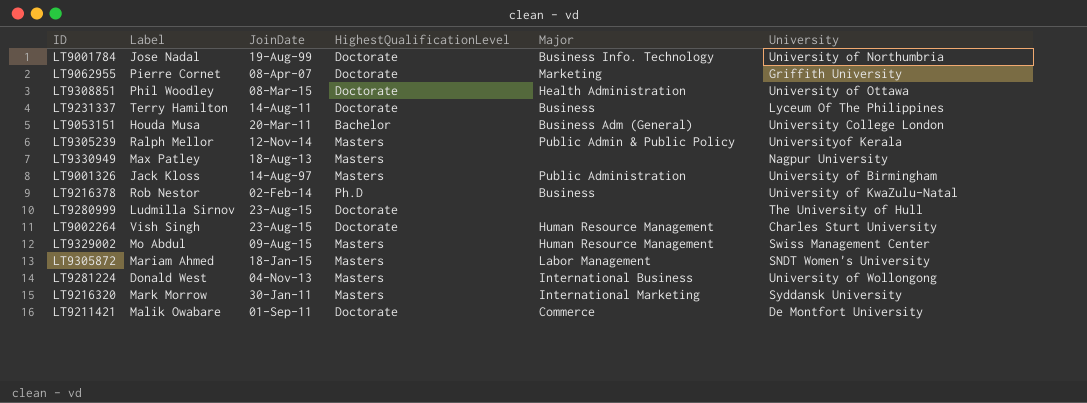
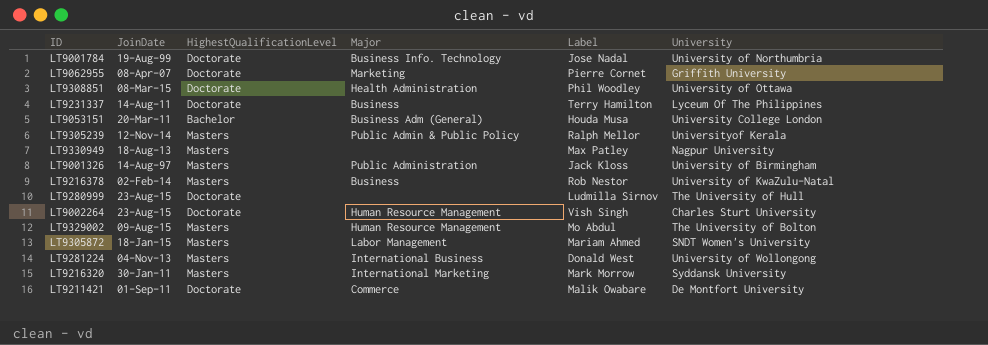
column Label | position: 2 -> 5
LT9216378 | HighestQualificationLevel: Ph.D -> Masters
LT9329002 | University: Swiss Management Center -> The University of Bolton

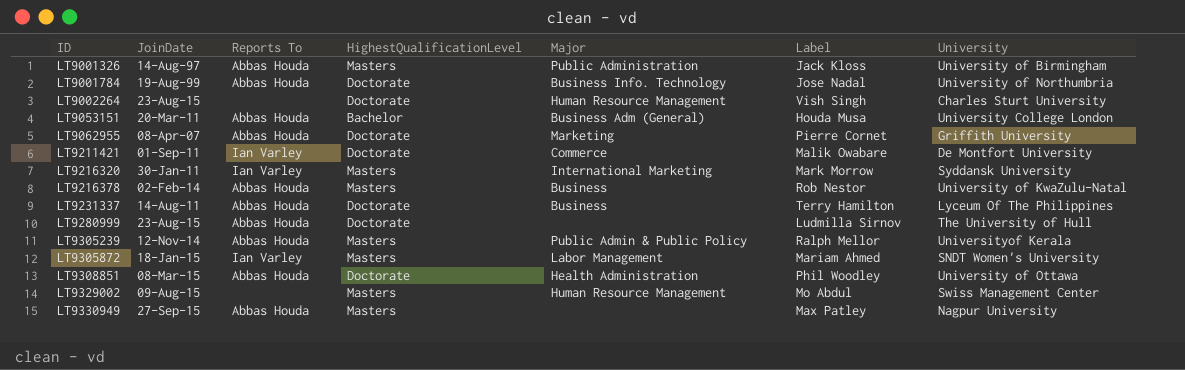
row order: none -> ID ascending
column Reports To | position: none -> 3
row LT9281224: 04-Nov-13 | Masters | International Business | Donald West | University of Wollongong -> none
LT9329002 | University: The University of Bolton -> Swiss Management Center
LT9330949 | JoinDate: 18-Aug-13 -> 27-Sep-15

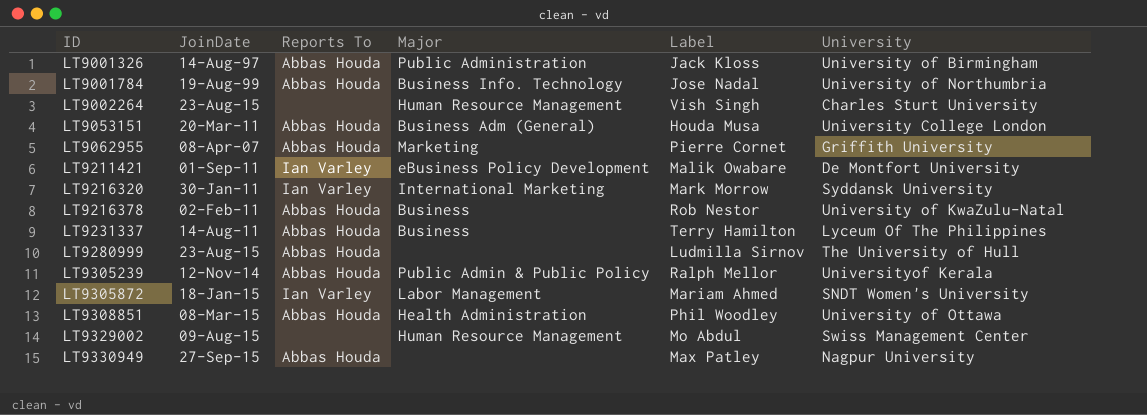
column HighestQualificationLevel | position: 4 -> none
LT9211421 | Major: Commerce -> eBusiness Policy Development
LT9216378 | JoinDate: 02-Feb-14 -> 02-Feb-11

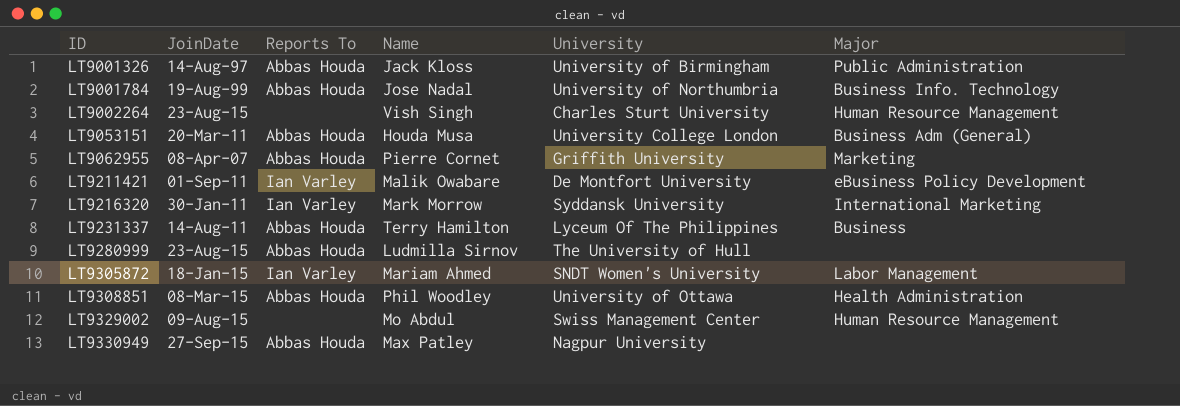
column name: Label -> Name
column Major | position: 4 -> 6
row LT9216378: 02-Feb-11 | Abbas Houda | Business | Rob Nestor | University of KwaZulu-Natal -> none
row LT9305239: 12-Nov-14 | Abbas Houda | Public Admin & Public Policy | Ralph Mellor | Universityof Kerala -> none

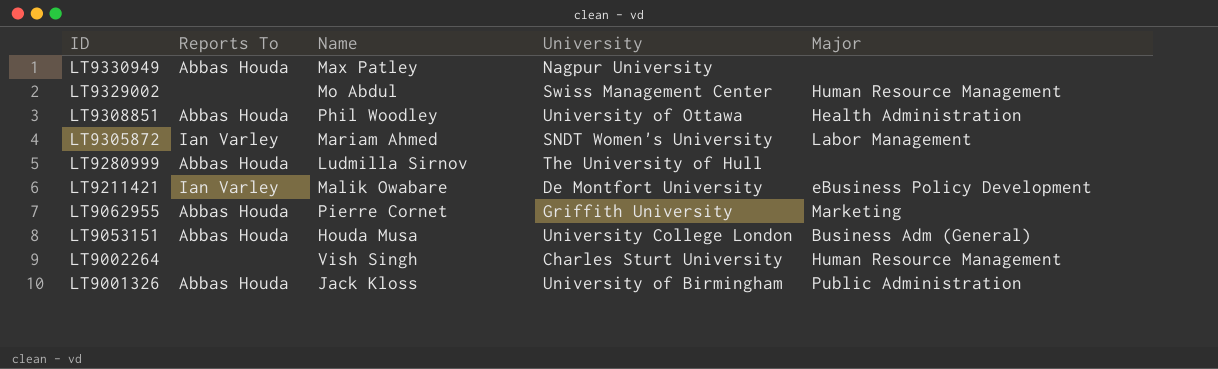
row order: ID ascending -> ID descending
column JoinDate | position: 2 -> none
row LT9001784: 19-Aug-99 | Abbas Houda | Jose Nadal | University of Northumbria | Business Info. Technology -> none
row LT9216320: 30-Jan-11 | Ian Varley | Mark Morrow | Syddansk University | International Marketing -> none
row LT9231337: 14-Aug-11 | Abbas Houda | Terry Hamilton | Lyceum Of The Philippines | Business -> none

